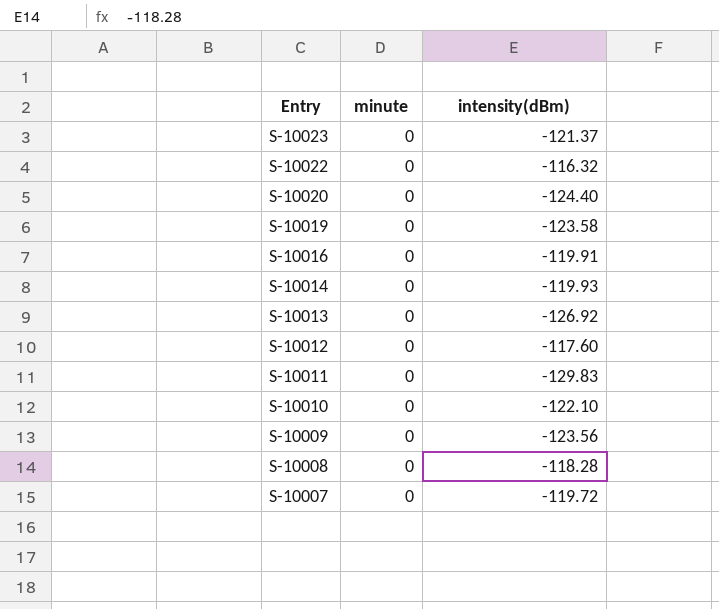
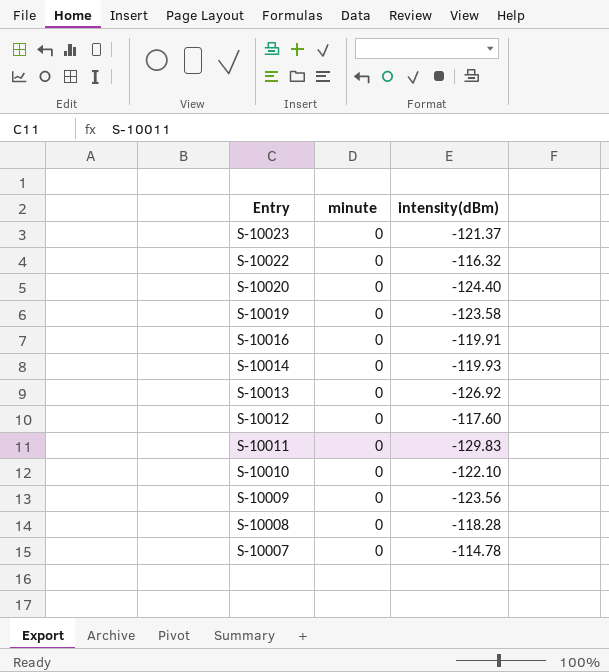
S-10007 | intensity(dBm): -119.72 -> -114.78

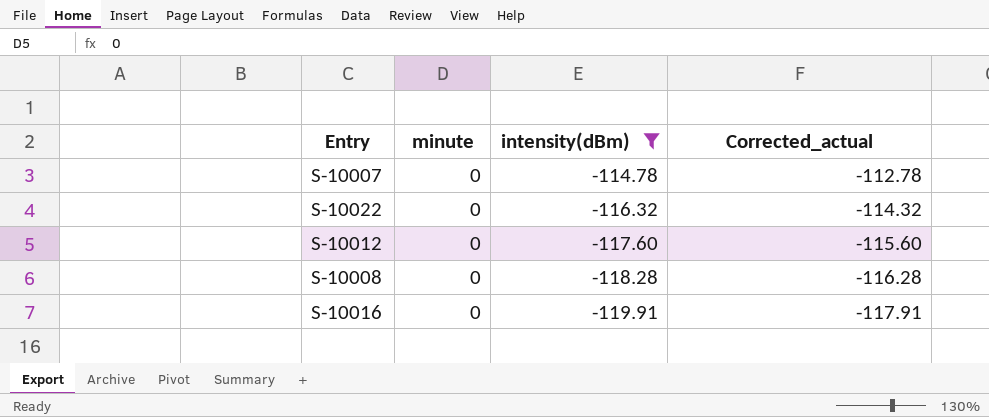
filter: none -> intensity(dBm) >= -119.91
row order: Entry descending -> intensity(dBm) descending
column Corrected_actual | formula: none -> [intensity(dBm)] + 2

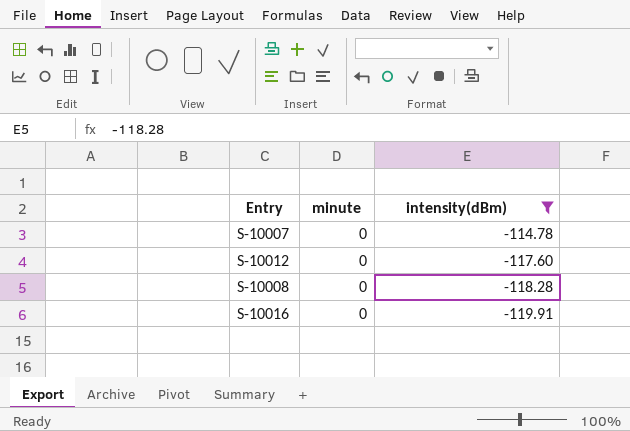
column Corrected_actual | formula: [intensity(dBm)] + 2 -> none
row S-10022: 0 | -116.32 | -114.32 -> none

